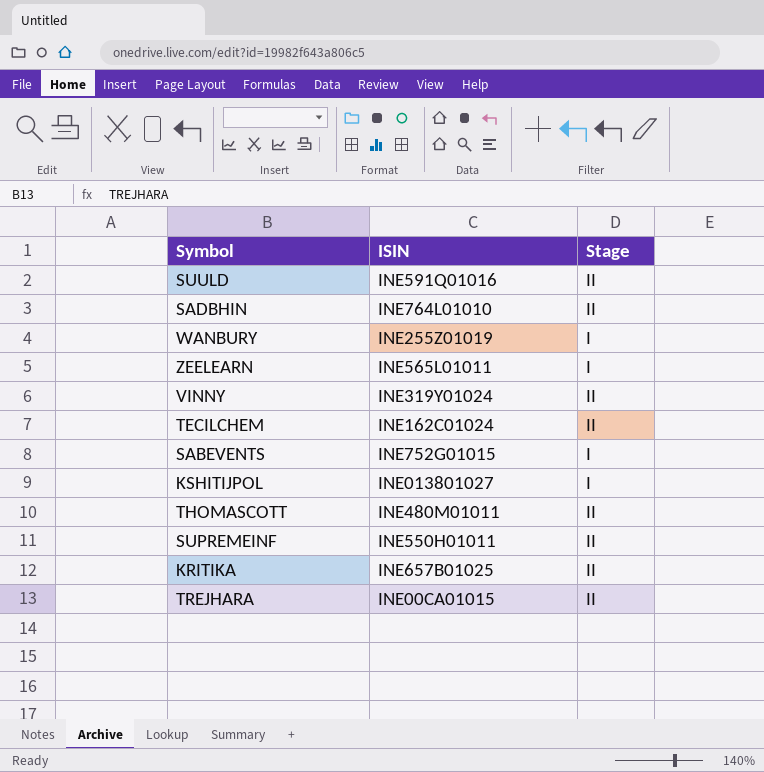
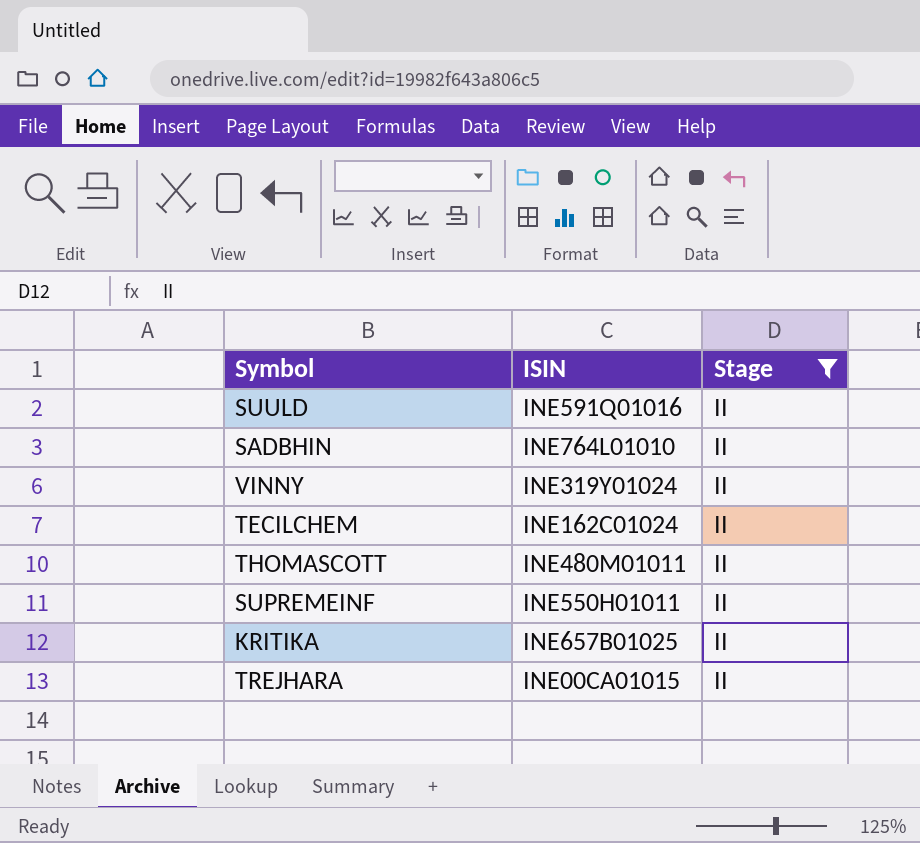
filter: none -> Stage = II

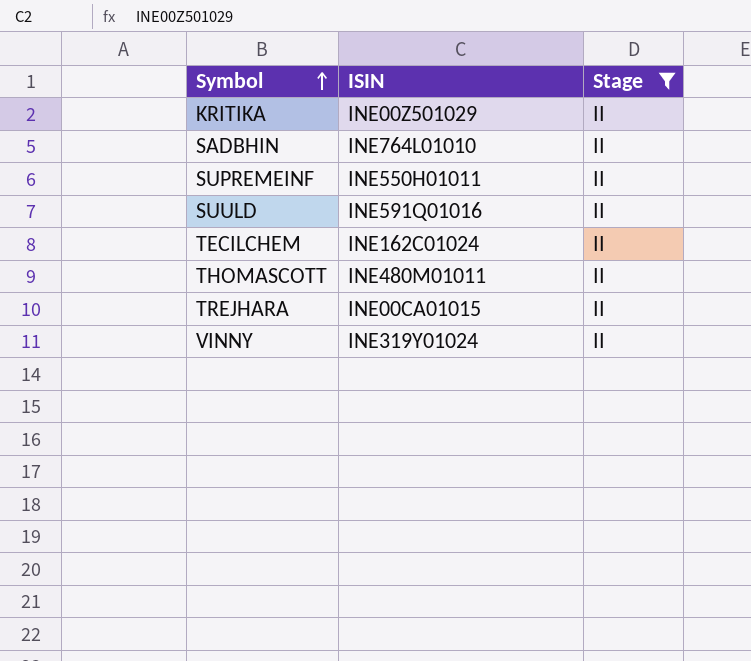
row order: none -> Symbol ascending
KRITIKA | ISIN: INE657B01025 -> INE00Z501029

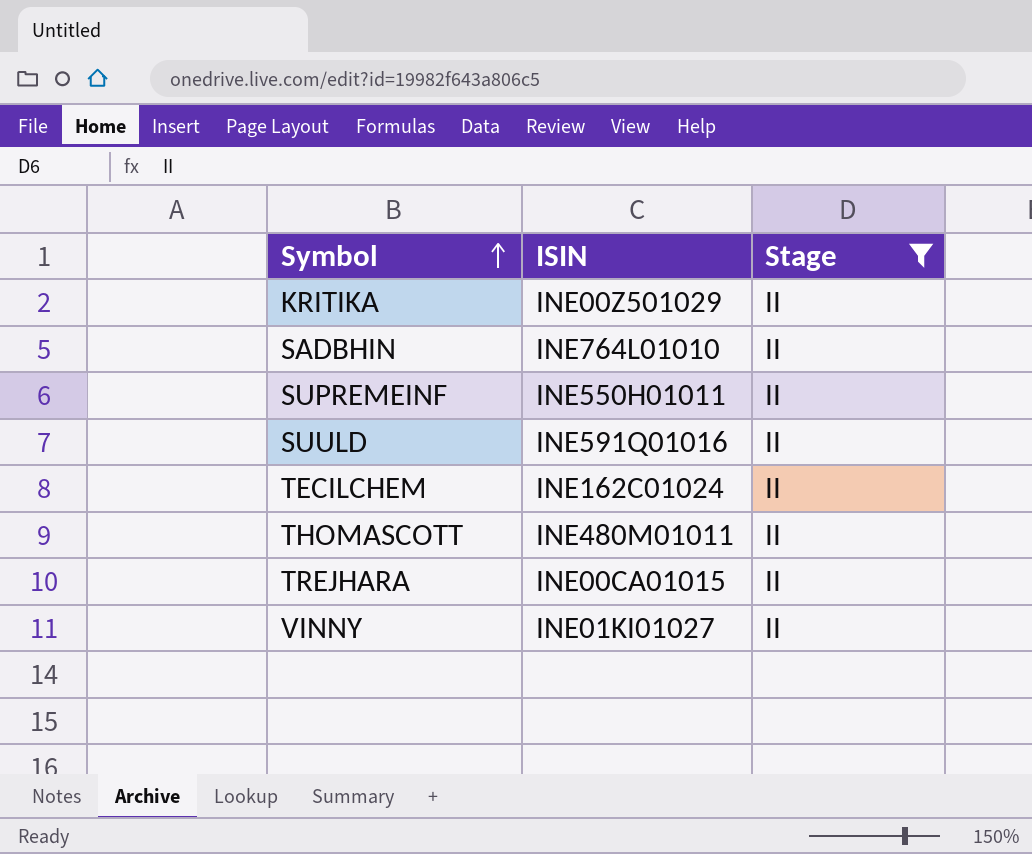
VINNY | ISIN: INE319Y01024 -> INE01KI01027

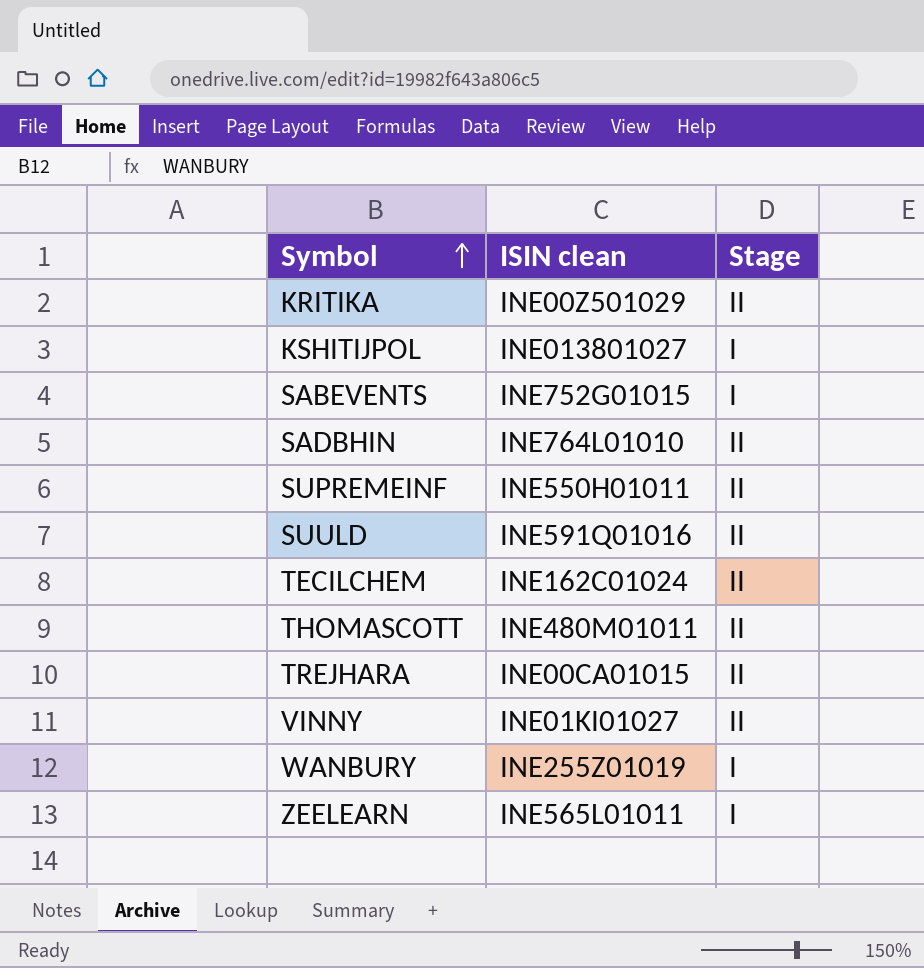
filter: Stage = II -> none
column name: ISIN -> ISIN clean

